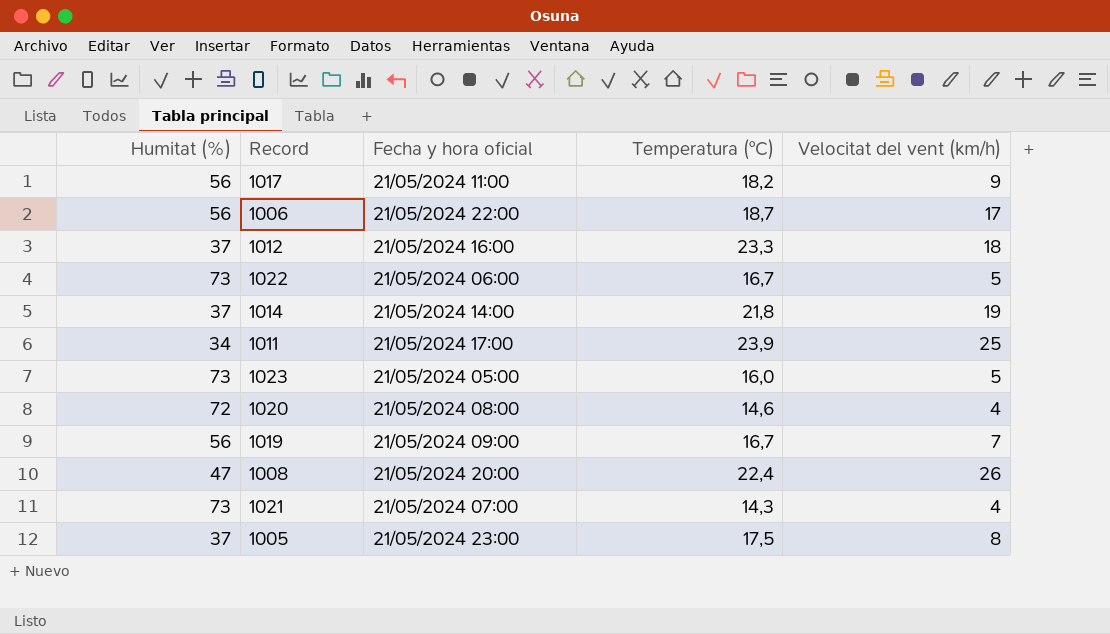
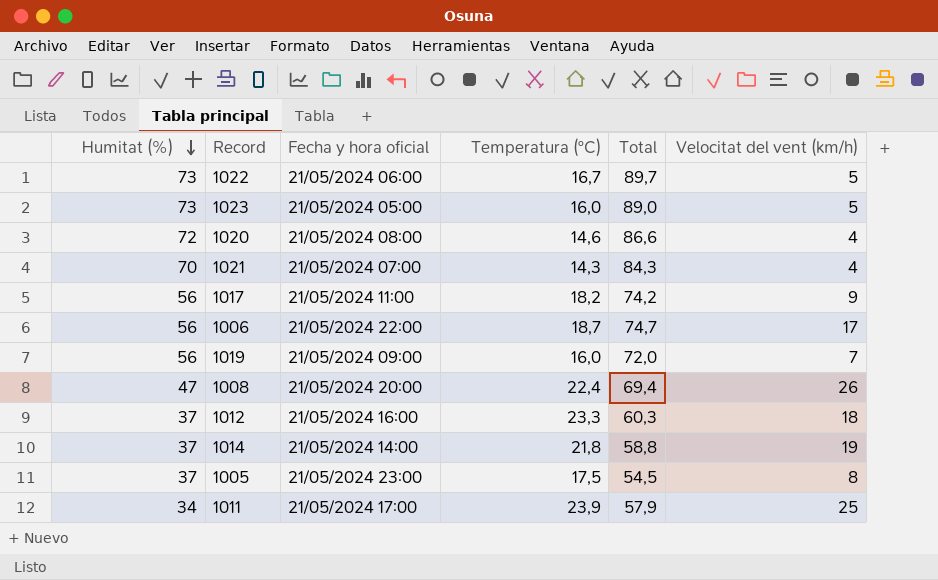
row order: none -> Humitat (%) descending
column Total | formula: none -> [Humitat (%)] + [Temperatura (ºC)]
1021 | Humitat (%): 73 -> 70
1019 | Temperatura (ºC): 16,7 -> 16,0

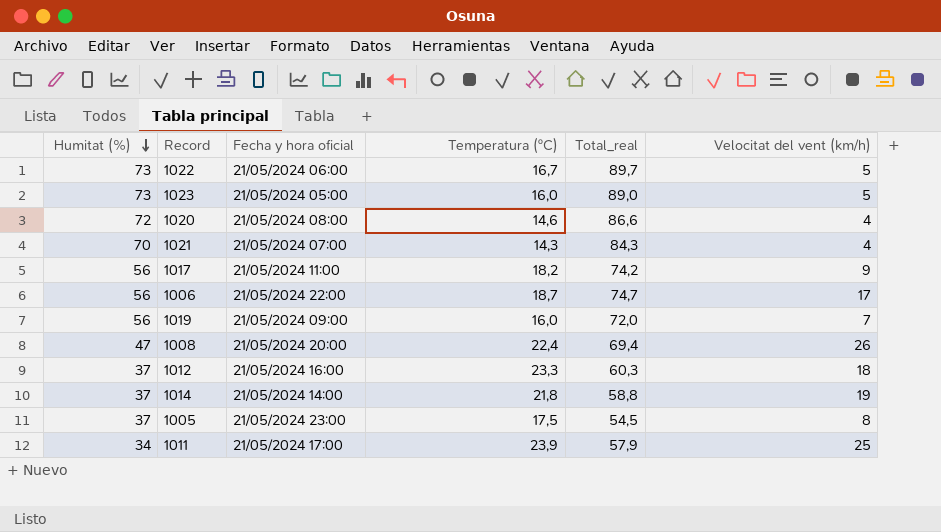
column name: Total -> Total_real

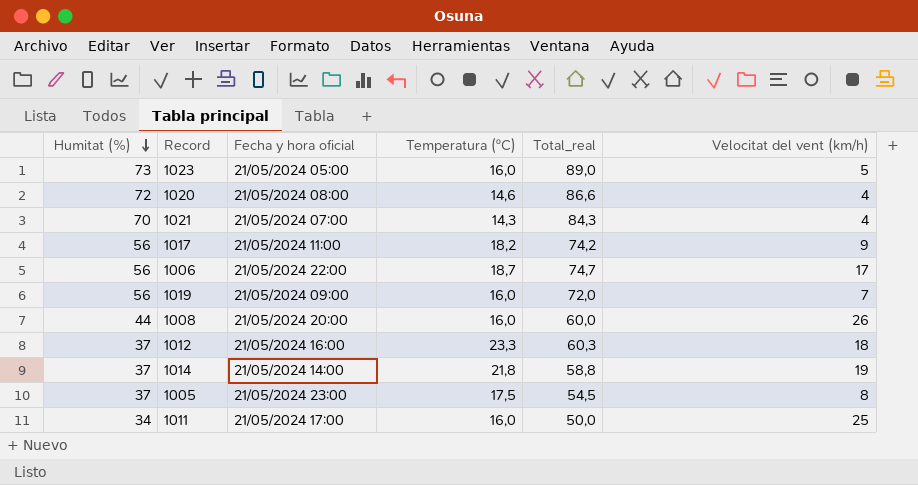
row 1022: 73 | 21/05/2024 06:00 | 16,7 | 89,7 | 5 -> none
1008 | Humitat (%): 47 -> 44
1008 | Temperatura (ºC): 22,4 -> 16,0
1008 | Total_real: 69,4 -> 60,0
1011 | Temperatura (ºC): 23,9 -> 16,0
1011 | Total_real: 57,9 -> 50,0

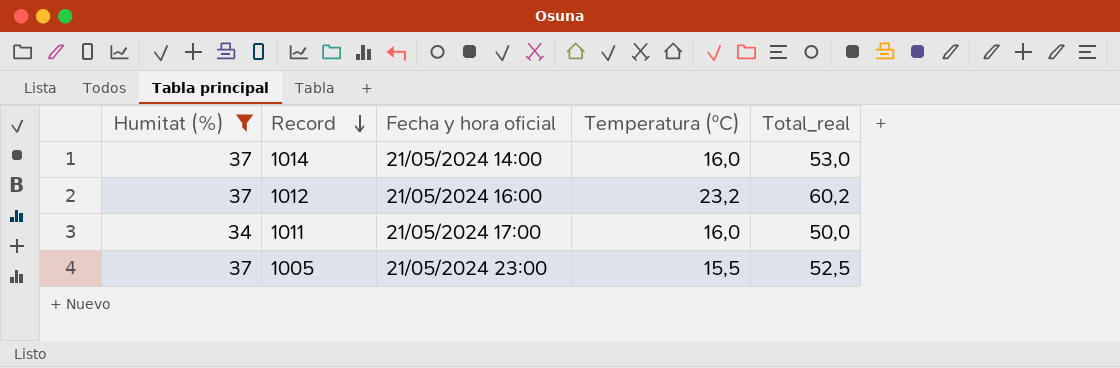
filter: none -> Humitat (%) <= 37
row order: Humitat (%) descending -> Record descending
column Velocitat del vent (km/h) | position: 6 -> none
1014 | Temperatura (ºC): 21,8 -> 16,0
1014 | Total_real: 58,8 -> 53,0
1012 | Temperatura (ºC): 23,3 -> 23,2
1012 | Total_real: 60,3 -> 60,2
1005 | Temperatura (ºC): 17,5 -> 15,5
1005 | Total_real: 54,5 -> 52,5

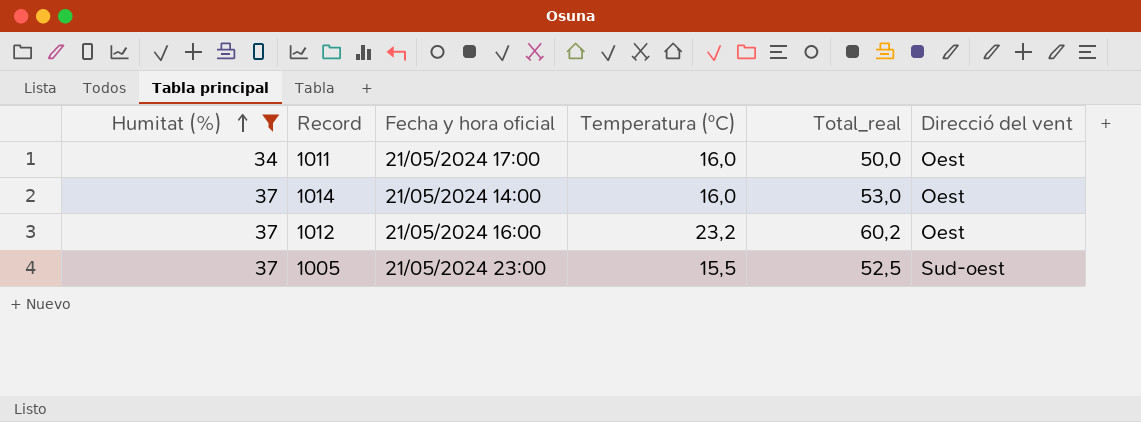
row order: Record descending -> Humitat (%) ascending
column Direcció del vent | position: none -> 6

